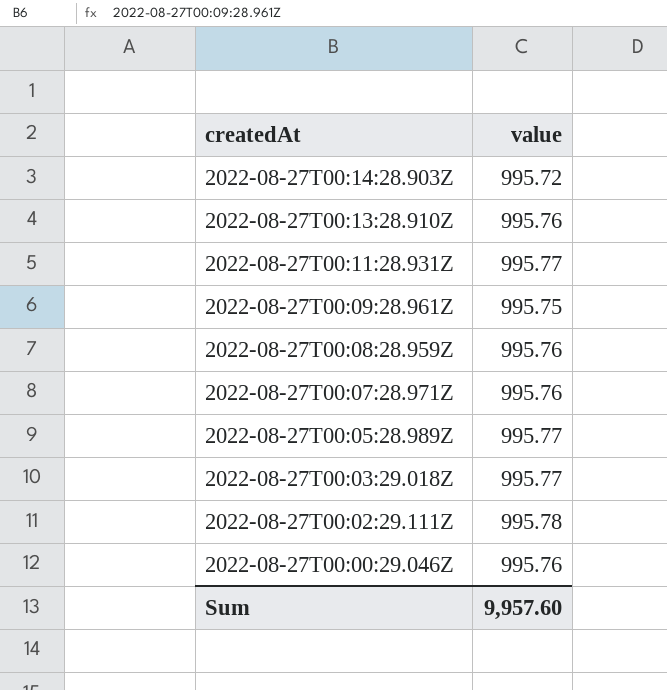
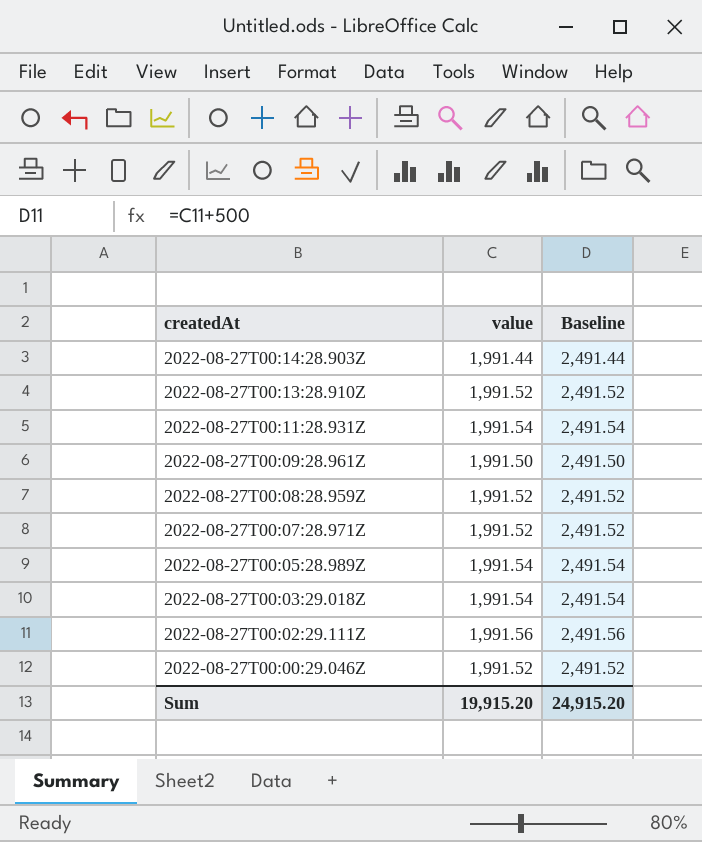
column Baseline | formula: none -> [value] + 500
2022-08-27T00:14:28.903Z | value: 995.72 -> 1,991.44
2022-08-27T00:13:28.910Z | value: 995.76 -> 1,991.52
2022-08-27T00:11:28.931Z | value: 995.77 -> 1,991.54
2022-08-27T00:09:28.961Z | value: 995.75 -> 1,991.50
2022-08-27T00:08:28.959Z | value: 995.76 -> 1,991.52
2022-08-27T00:07:28.971Z | value: 995.76 -> 1,991.52
2022-08-27T00:05:28.989Z | value: 995.77 -> 1,991.54
2022-08-27T00:03:29.018Z | value: 995.77 -> 1,991.54
2022-08-27T00:02:29.111Z | value: 995.78 -> 1,991.56
2022-08-27T00:00:29.046Z | value: 995.76 -> 1,991.52
Sum | value: 9,957.60 -> 19,915.20

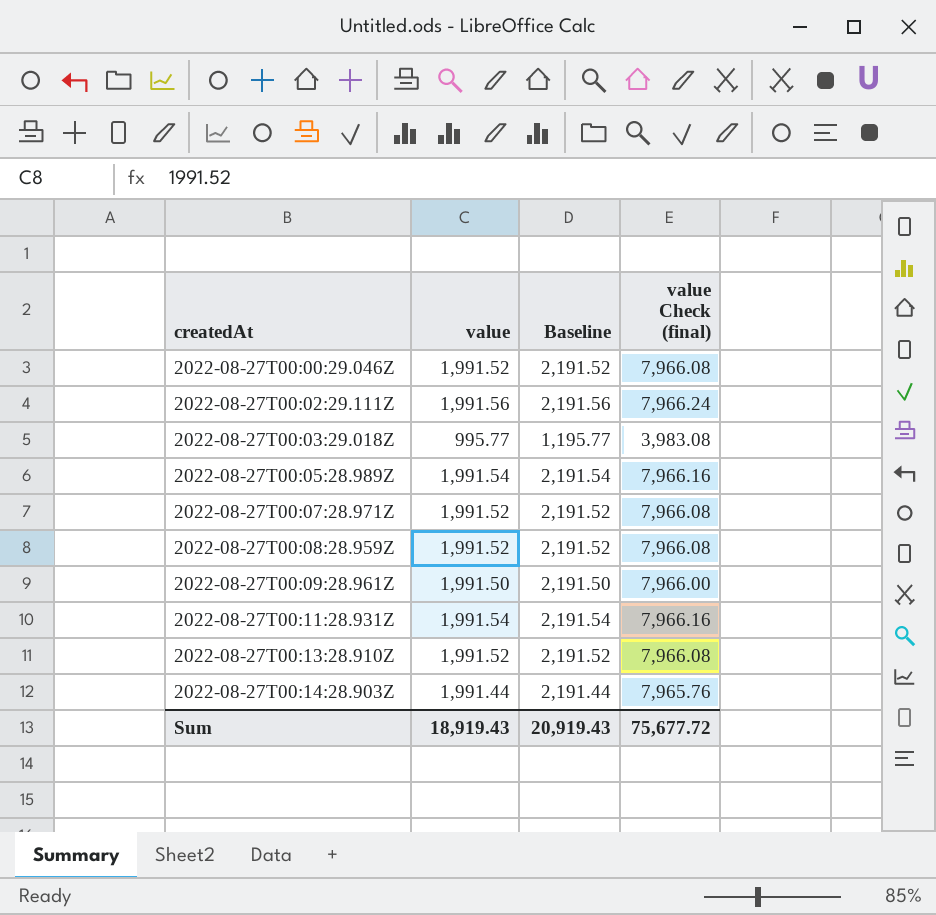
row order: createdAt descending -> createdAt ascending
column Baseline | formula: [value] + 500 -> [value] + 200
column value Check (final) | formula: none -> [value] * 4
2022-08-27T00:03:29.018Z | value: 1,991.54 -> 995.77
Sum | value: 19,915.20 -> 18,919.43
Sum | Baseline: 24,915.20 -> 20,919.43

